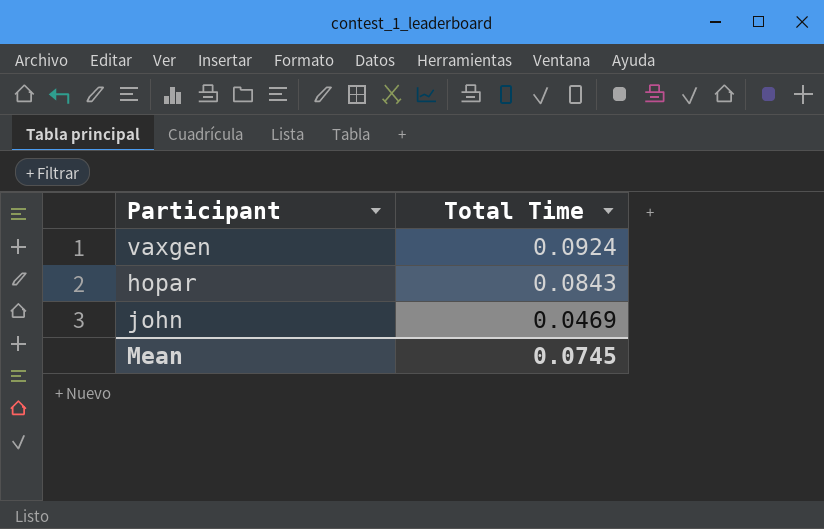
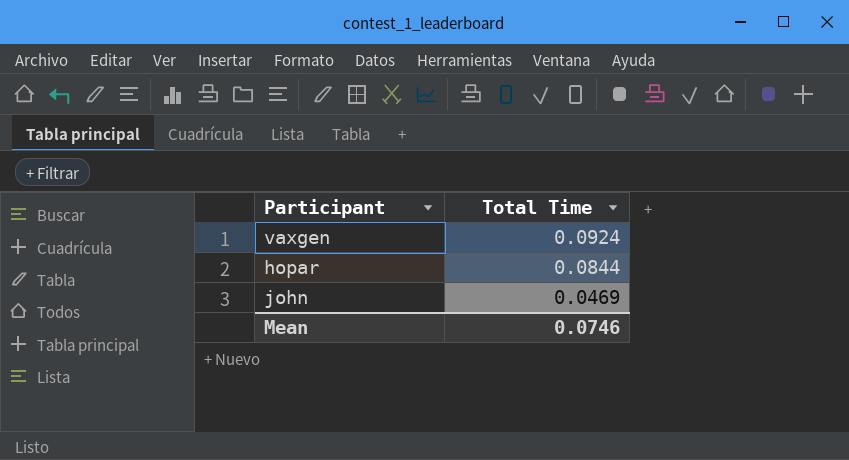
hopar | Total Time: 0.0843 -> 0.0844
Mean | Total Time: 0.0745 -> 0.0746

